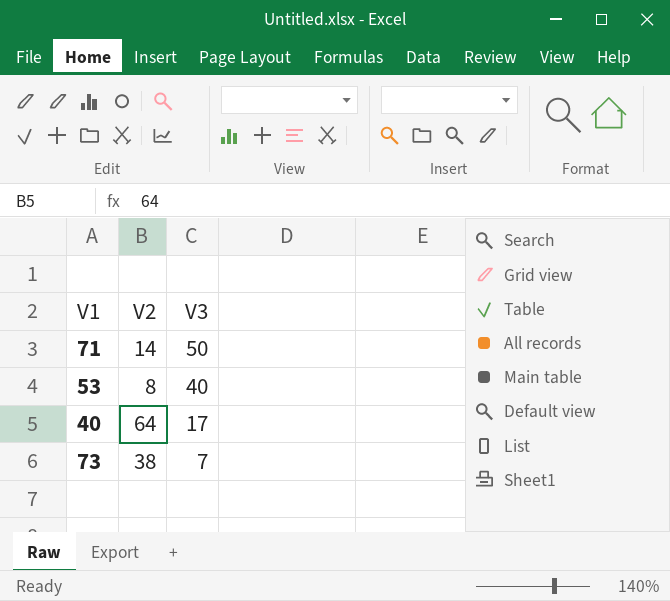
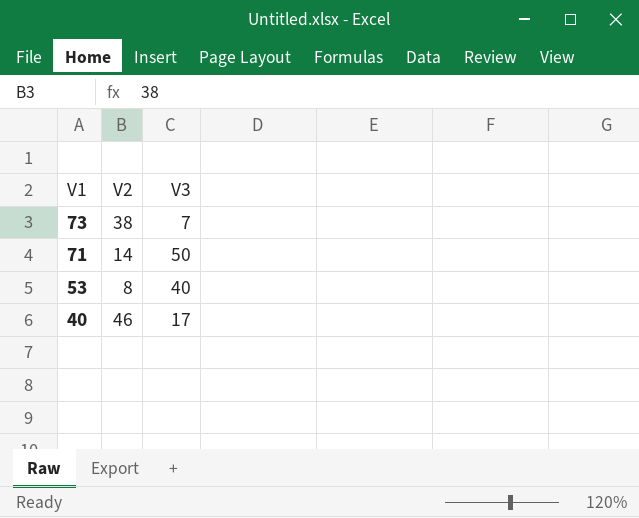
row order: V3 descending -> V1 descending
40 | V2: 64 -> 46

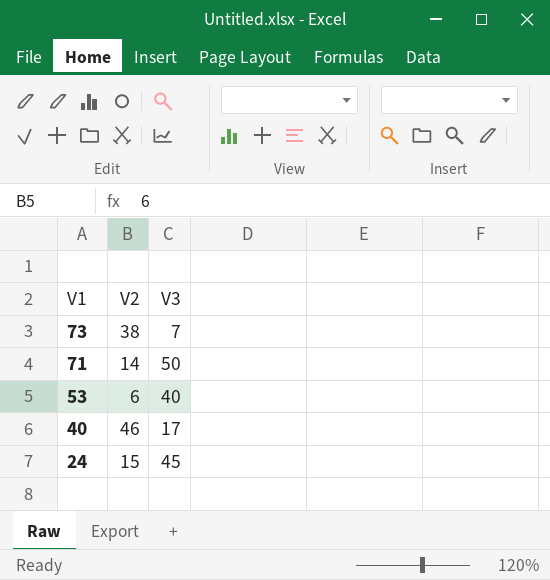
53 | V2: 8 -> 6
row 24: none -> 15 | 45

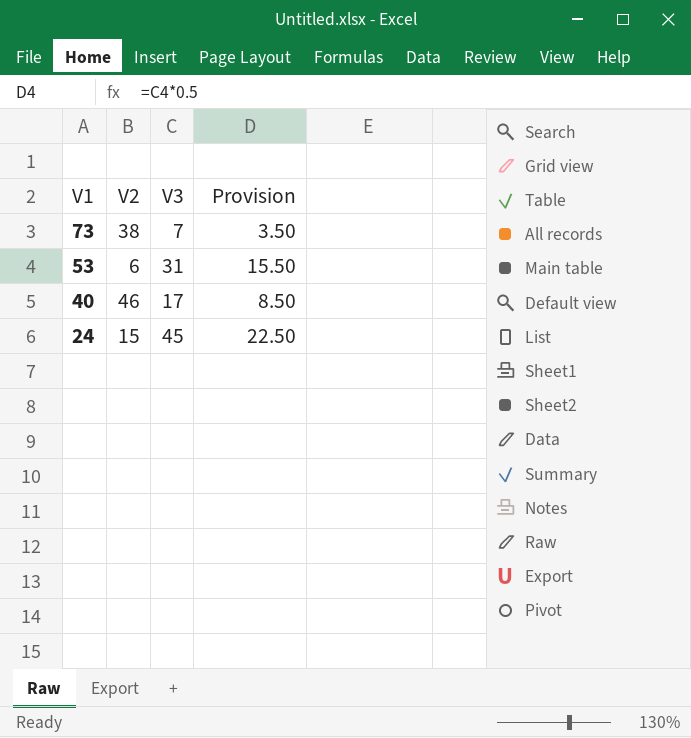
column Provision | formula: none -> [V3] * 0.5
row 71: 14 | 50 -> none
53 | V3: 40 -> 31

